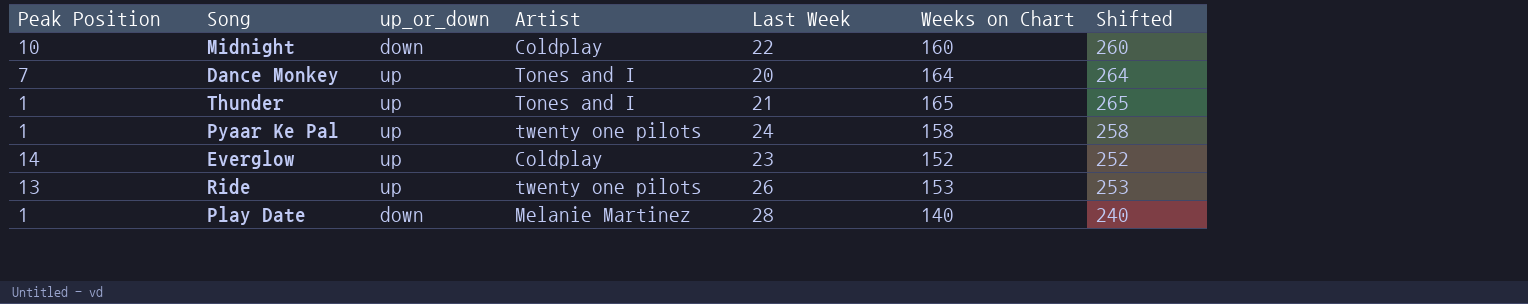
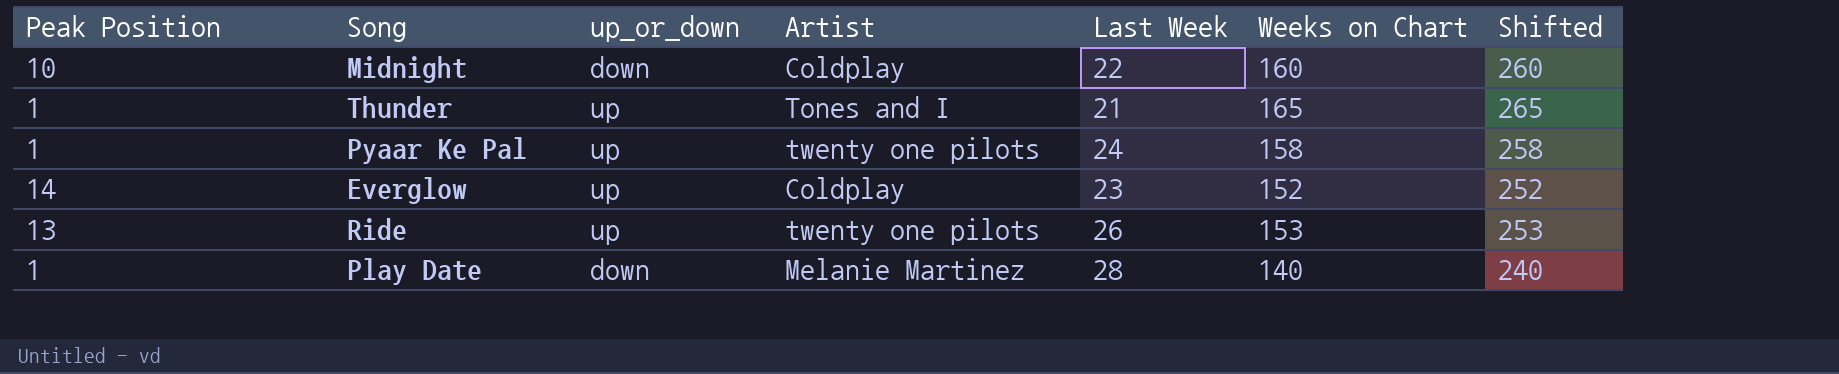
row Dance Monkey: 7 | up | Tones and I | 20 | 164 | 264 -> none

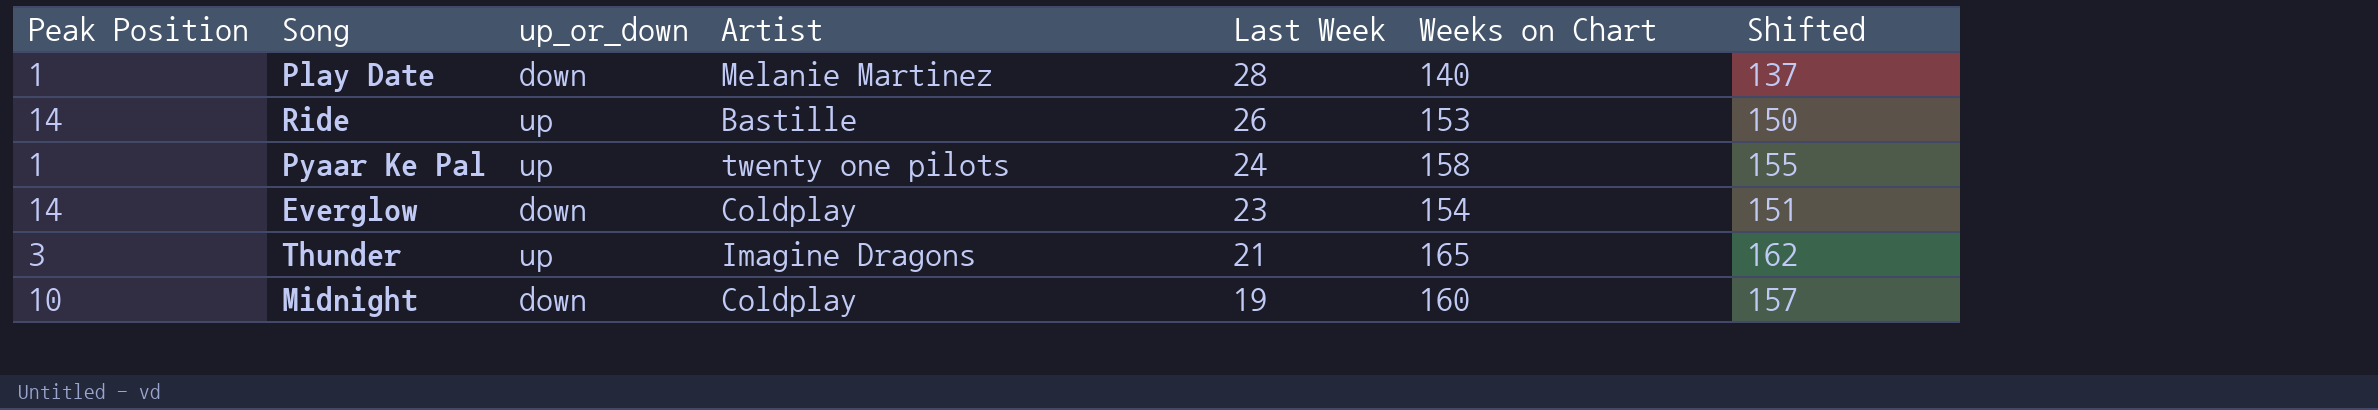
row order: none -> Last Week descending
column Shifted | formula: [Weeks on Chart] + 100 -> [Weeks on Chart] - 3
Ride | Peak Position: 13 -> 14
Ride | Artist: twenty one pilots -> Bastille
Everglow | up_or_down: up -> down
Everglow | Weeks on Chart: 152 -> 154
Thunder | Peak Position: 1 -> 3
Thunder | Artist: Tones and I -> Imagine Dragons
Midnight | Last Week: 22 -> 19

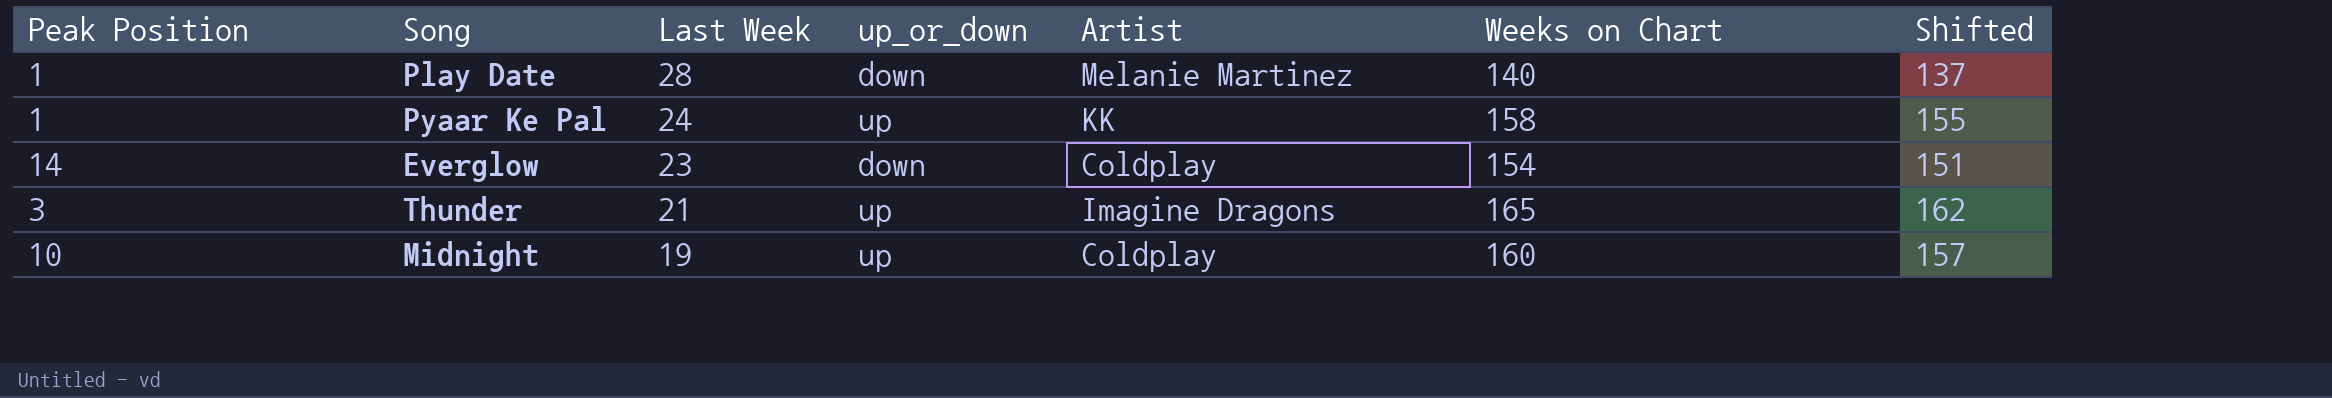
column Last Week | position: 5 -> 3
row Ride: 14 | up | Bastille | 26 | 153 | 150 -> none
Pyaar Ke Pal | Artist: twenty one pilots -> KK
Midnight | up_or_down: down -> up

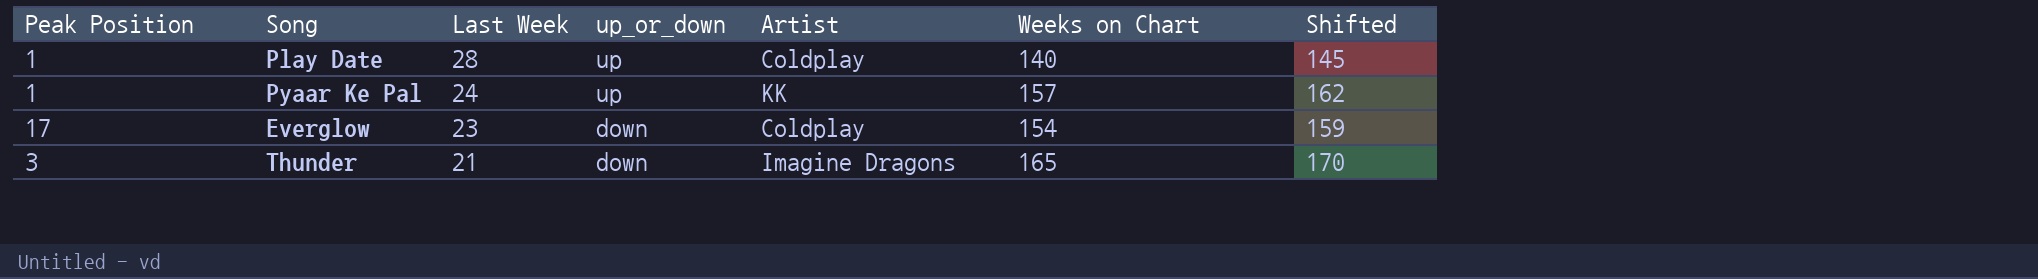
column Shifted | formula: [Weeks on Chart] - 3 -> [Weeks on Chart] + 5
row Midnight: 10 | 19 | up | Coldplay | 160 | 157 -> none
Play Date | up_or_down: down -> up
Play Date | Artist: Melanie Martinez -> Coldplay
Pyaar Ke Pal | Weeks on Chart: 158 -> 157
Everglow | Peak Position: 14 -> 17
Thunder | up_or_down: up -> down

